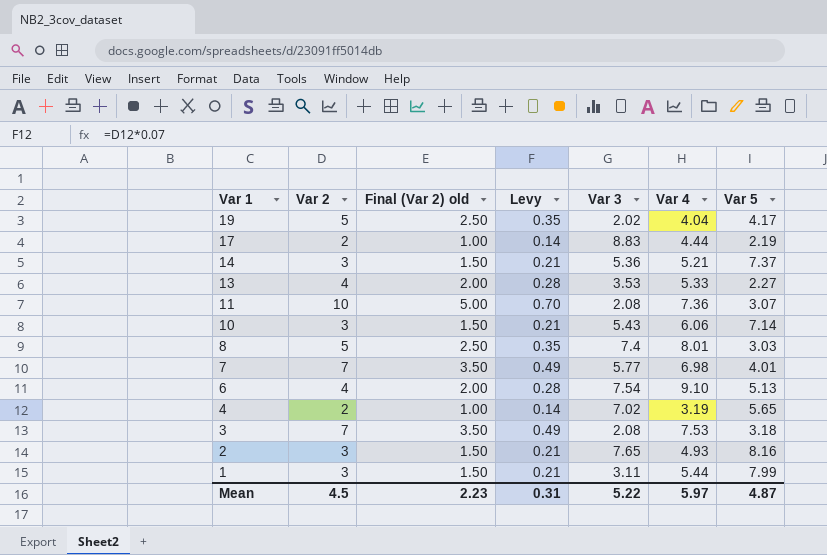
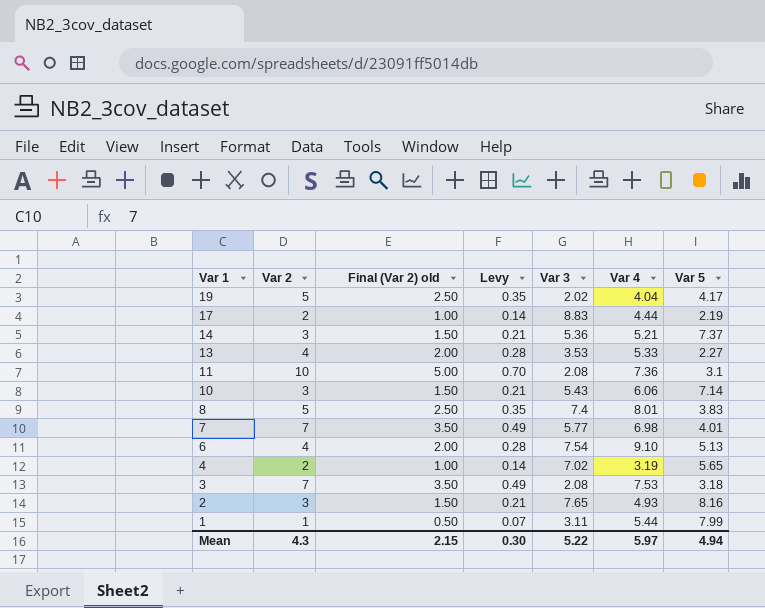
11 | Var 5: 3.07 -> 3.1
8 | Var 5: 3.03 -> 3.83
1 | Var 2: 3 -> 1
1 | Final (Var 2) old: 1.50 -> 0.50
1 | Levy: 0.21 -> 0.07
Mean | Var 2: 4.5 -> 4.3
Mean | Final (Var 2) old: 2.23 -> 2.15
Mean | Levy: 0.31 -> 0.30
Mean | Var 5: 4.87 -> 4.94

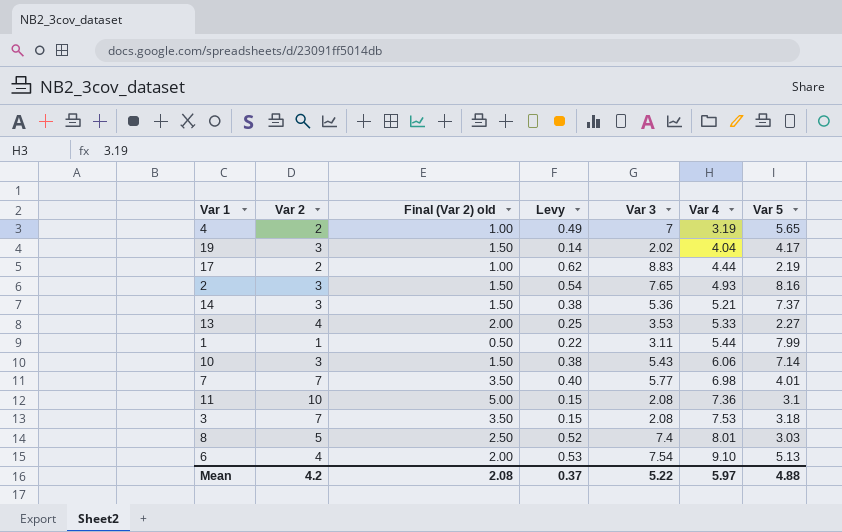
row order: Var 1 descending -> Var 4 ascending
column Levy | formula: [Var 2] * 0.07 -> [Var 3] * 0.07
4 | Var 3: 7.02 -> 7
19 | Var 2: 5 -> 3
19 | Final (Var 2) old: 2.50 -> 1.50
8 | Var 5: 3.83 -> 3.03
Mean | Var 2: 4.3 -> 4.2
Mean | Final (Var 2) old: 2.15 -> 2.08
Mean | Levy: 0.30 -> 0.37
Mean | Var 5: 4.94 -> 4.88

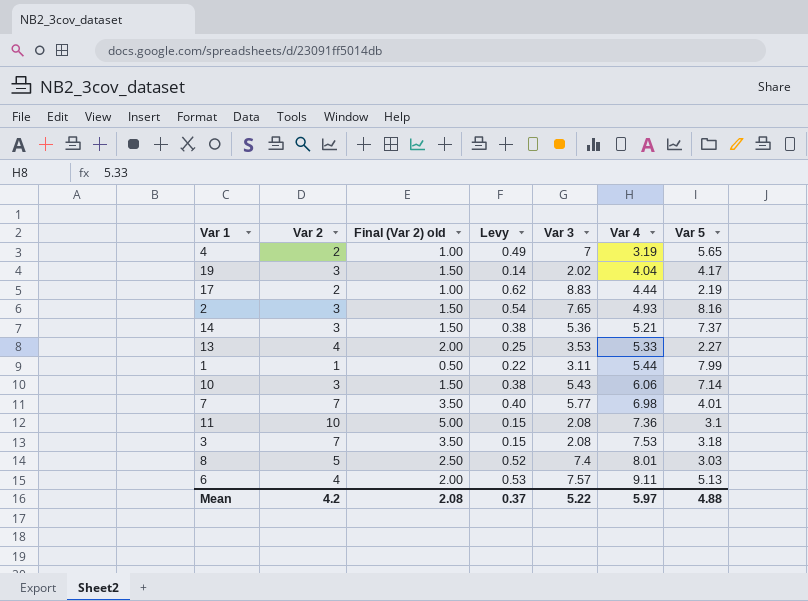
6 | Var 3: 7.54 -> 7.57
6 | Var 4: 9.10 -> 9.11

